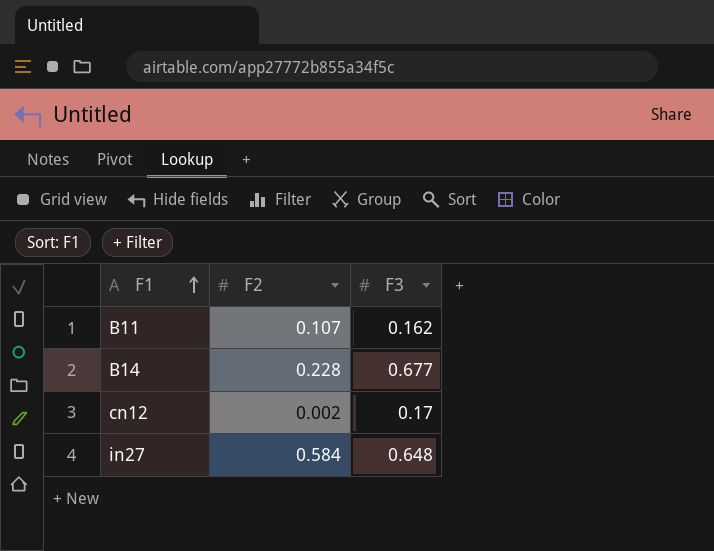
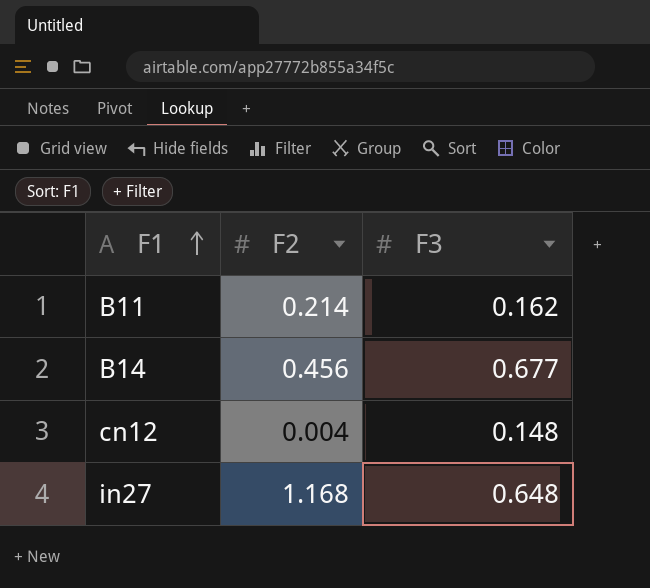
B11 | F2: 0.107 -> 0.214
B14 | F2: 0.228 -> 0.456
cn12 | F2: 0.002 -> 0.004
cn12 | F3: 0.17 -> 0.148
in27 | F2: 0.584 -> 1.168

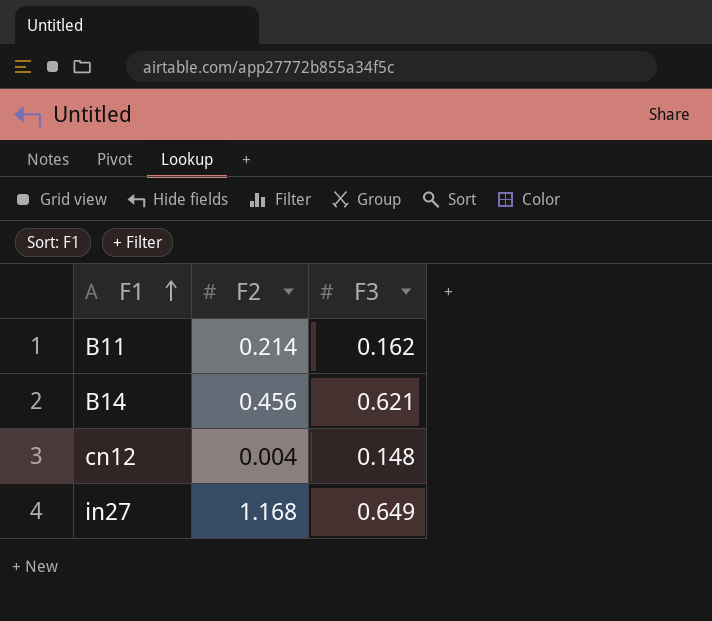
B14 | F3: 0.677 -> 0.621
in27 | F3: 0.648 -> 0.649

